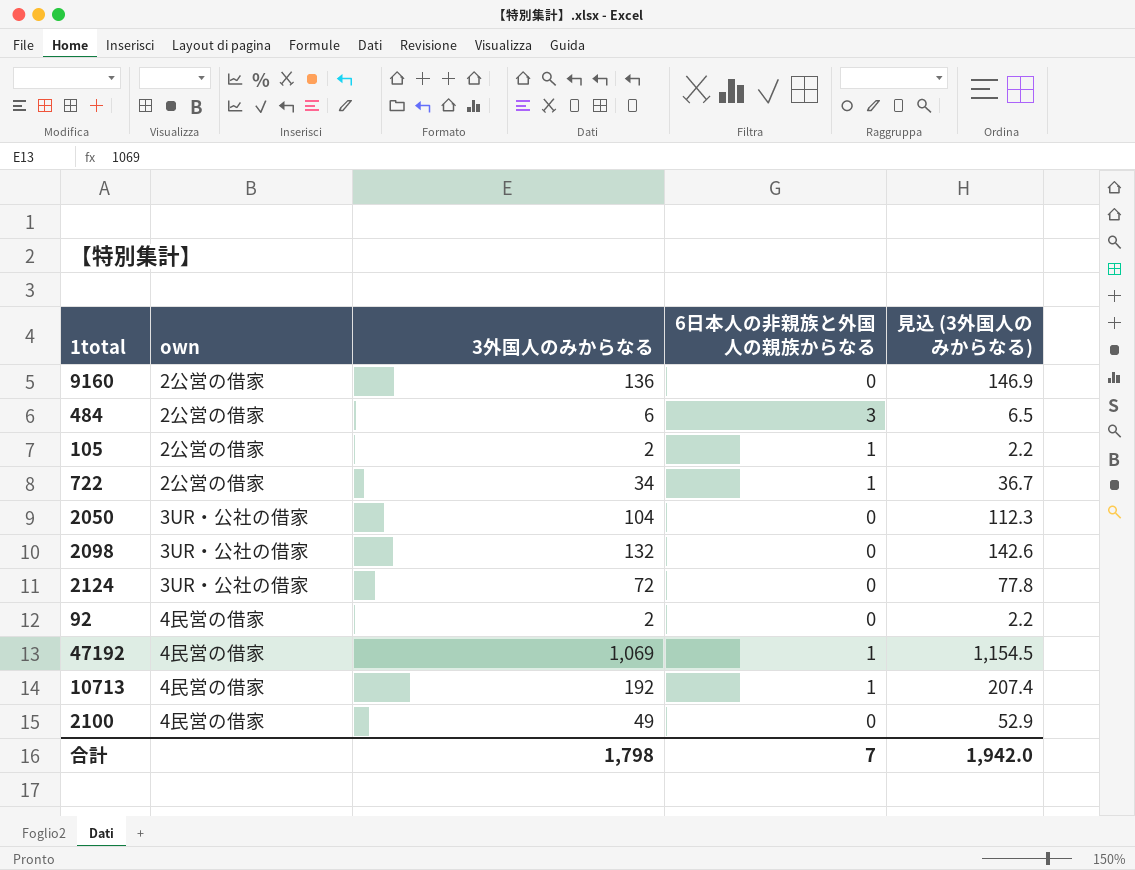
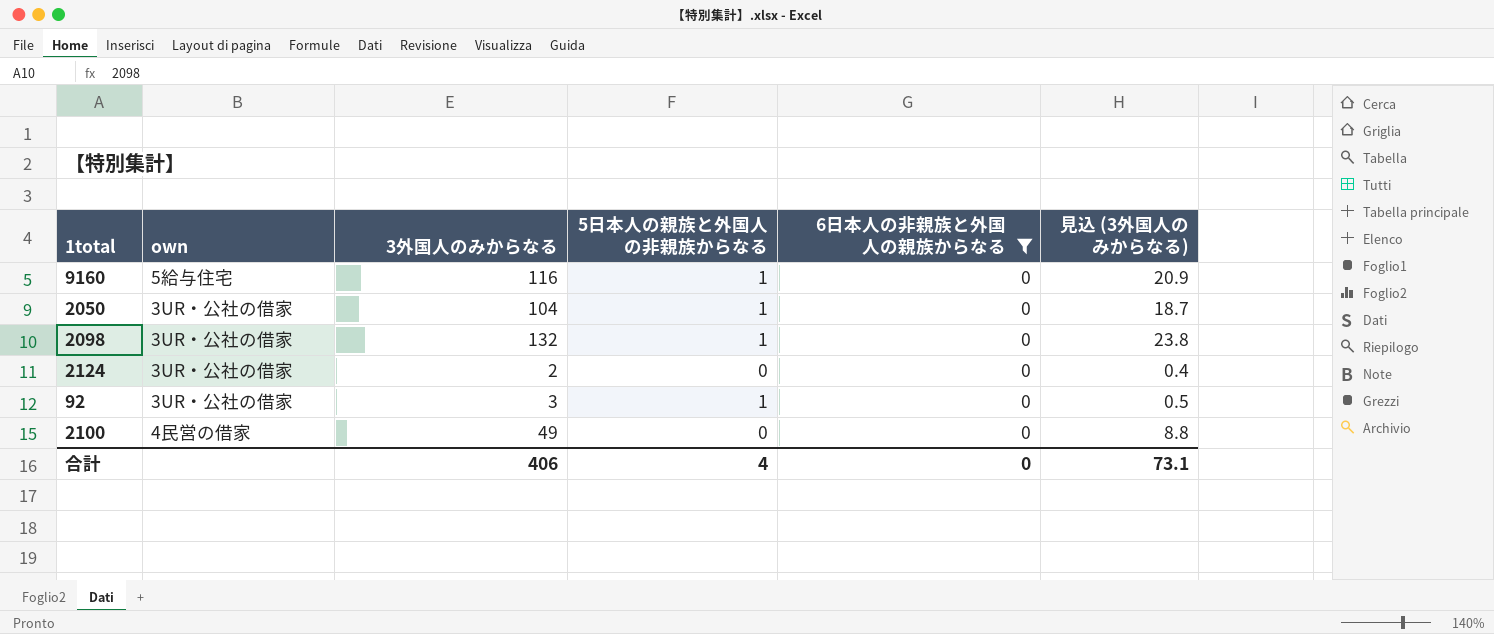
filter: none -> 6日本人の非親族と外国人の親族からなる = 0
column 5日本人の親族と外国人の非親族からなる | position: none -> 4
column 見込 (3外国人のみからなる) | formula: [3外国人のみからなる] * 1.08 -> [3外国人のみからなる] * 0.18
9160 | own: 2公営の借家 -> 5給与住宅
9160 | 3外国人のみからなる: 136 -> 116
2124 | 3外国人のみからなる: 72 -> 2
92 | own: 4民営の借家 -> 3UR・公社の借家
92 | 3外国人のみからなる: 2 -> 3
合計 | 3外国人のみからなる: 1,798 -> 406
合計 | 6日本人の非親族と外国人の親族からなる: 7 -> 0
合計 | 見込 (3外国人のみからなる): 1,942.0 -> 73.1

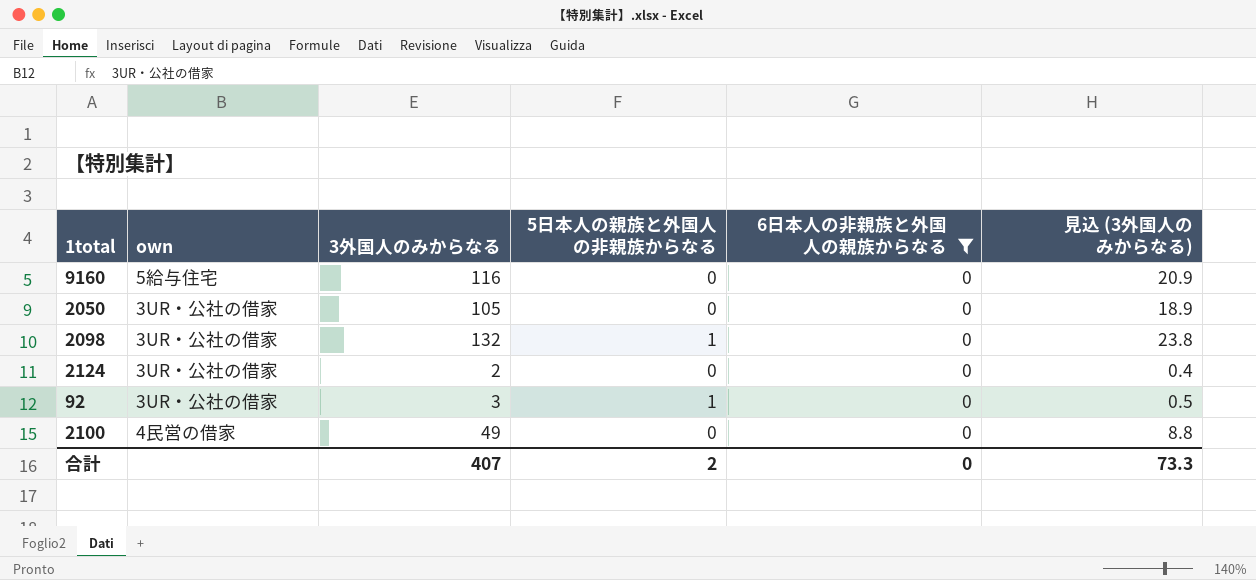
9160 | 5日本人の親族と外国人の非親族からなる: 1 -> 0
2050 | 3外国人のみからなる: 104 -> 105
2050 | 5日本人の親族と外国人の非親族からなる: 1 -> 0
2050 | 見込 (3外国人のみからなる): 18.7 -> 18.9
合計 | 3外国人のみからなる: 406 -> 407
合計 | 5日本人の親族と外国人の非親族からなる: 4 -> 2
合計 | 見込 (3外国人のみからなる): 73.1 -> 73.3

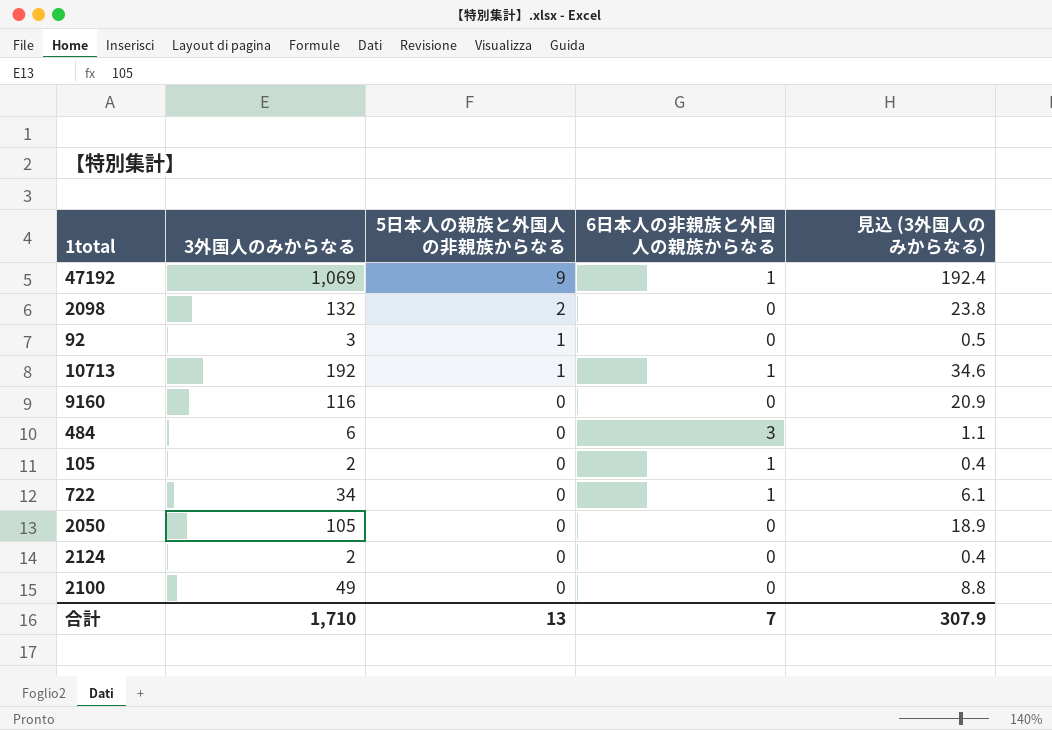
filter: 6日本人の非親族と外国人の親族からなる = 0 -> none
row order: none -> 5日本人の親族と外国人の非親族からなる descending
column own | position: 2 -> none
2098 | 5日本人の親族と外国人の非親族からなる: 1 -> 2
合計 | 3外国人のみからなる: 407 -> 1,710
合計 | 5日本人の親族と外国人の非親族からなる: 2 -> 13
合計 | 6日本人の非親族と外国人の親族からなる: 0 -> 7
合計 | 見込 (3外国人のみからなる): 73.3 -> 307.9

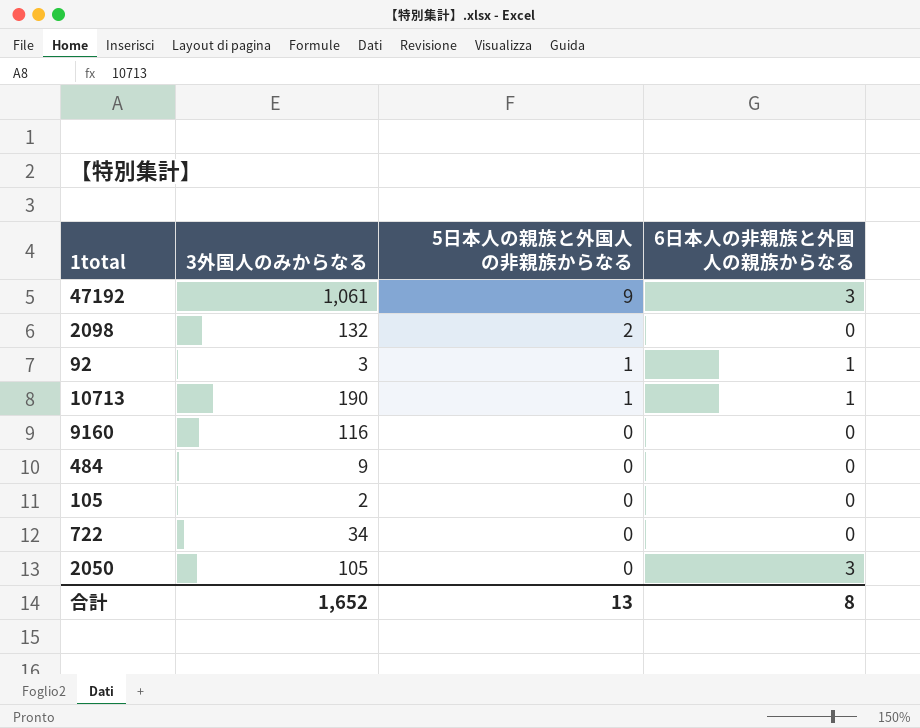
column 見込 (3外国人のみからなる) | formula: [3外国人のみからなる] * 0.18 -> none
row 2124: 2 | 0 | 0 | 0.4 -> none
row 2100: 49 | 0 | 0 | 8.8 -> none
47192 | 3外国人のみからなる: 1,069 -> 1,061
47192 | 6日本人の非親族と外国人の親族からなる: 1 -> 3
92 | 6日本人の非親族と外国人の親族からなる: 0 -> 1
10713 | 3外国人のみからなる: 192 -> 190
484 | 3外国人のみからなる: 6 -> 9
484 | 6日本人の非親族と外国人の親族からなる: 3 -> 0
105 | 6日本人の非親族と外国人の親族からなる: 1 -> 0
722 | 6日本人の非親族と外国人の親族からなる: 1 -> 0
2050 | 6日本人の非親族と外国人の親族からなる: 0 -> 3
合計 | 3外国人のみからなる: 1,710 -> 1,652
合計 | 6日本人の非親族と外国人の親族からなる: 7 -> 8

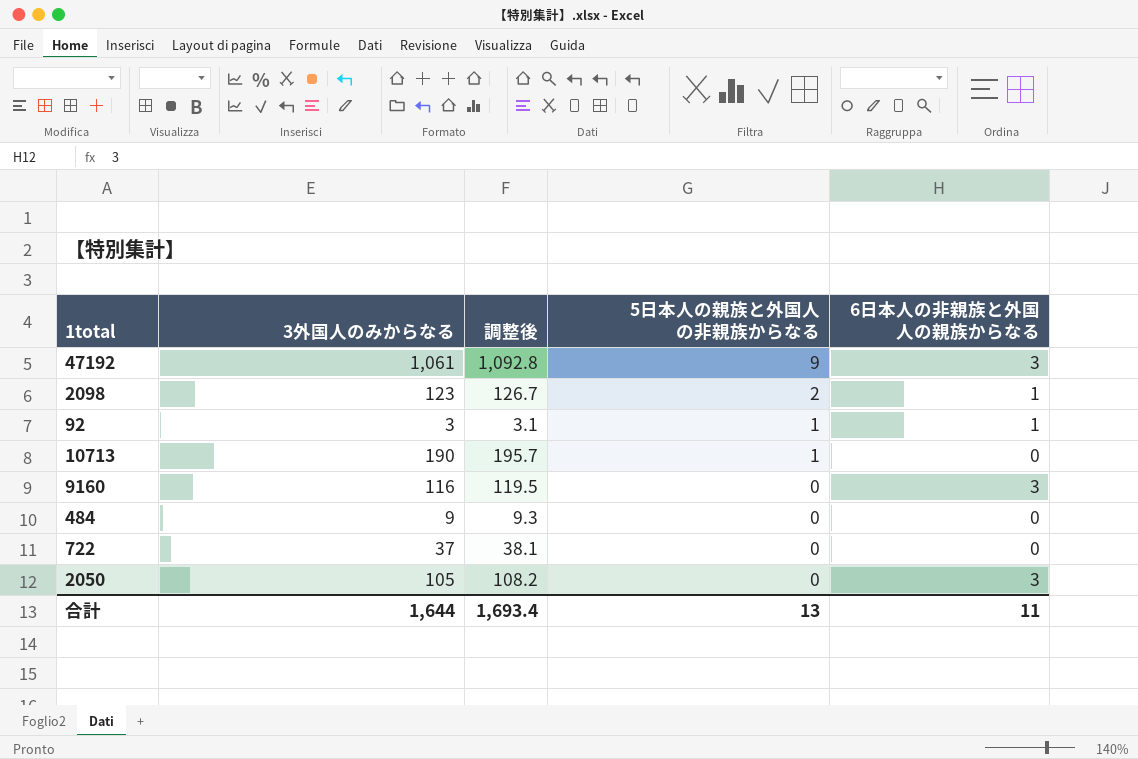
column 調整後 | formula: none -> [3外国人のみからなる] * 1.03
row 105: 2 | 0 | 0 -> none
2098 | 3外国人のみからなる: 132 -> 123
2098 | 6日本人の非親族と外国人の親族からなる: 0 -> 1
10713 | 6日本人の非親族と外国人の親族からなる: 1 -> 0
9160 | 6日本人の非親族と外国人の親族からなる: 0 -> 3
722 | 3外国人のみからなる: 34 -> 37
合計 | 3外国人のみからなる: 1,652 -> 1,644
合計 | 6日本人の非親族と外国人の親族からなる: 8 -> 11

